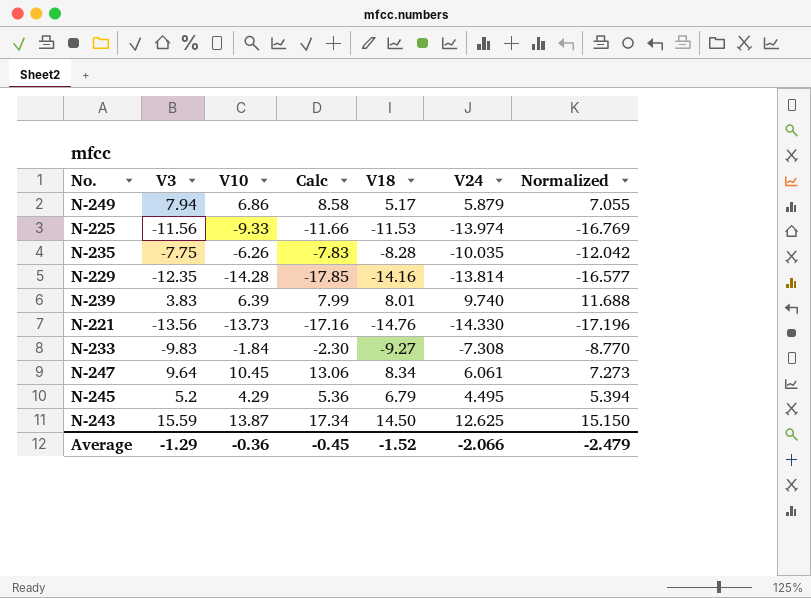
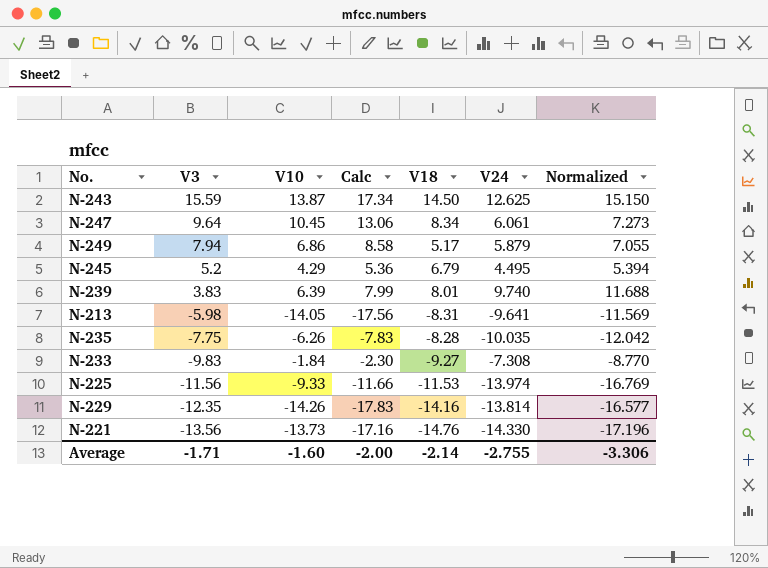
row order: none -> V3 descending
row N-213: none -> -5.98 | -14.05 | -17.56 | -8.31 | -9.641 | -11.569
N-229 | V10: -14.28 -> -14.26
N-229 | Calc: -17.85 -> -17.83
Average | V3: -1.29 -> -1.71
Average | V10: -0.36 -> -1.60
Average | Calc: -0.45 -> -2.00
Average | V18: -1.52 -> -2.14
Average | V24: -2.066 -> -2.755
Average | Normalized: -2.479 -> -3.306

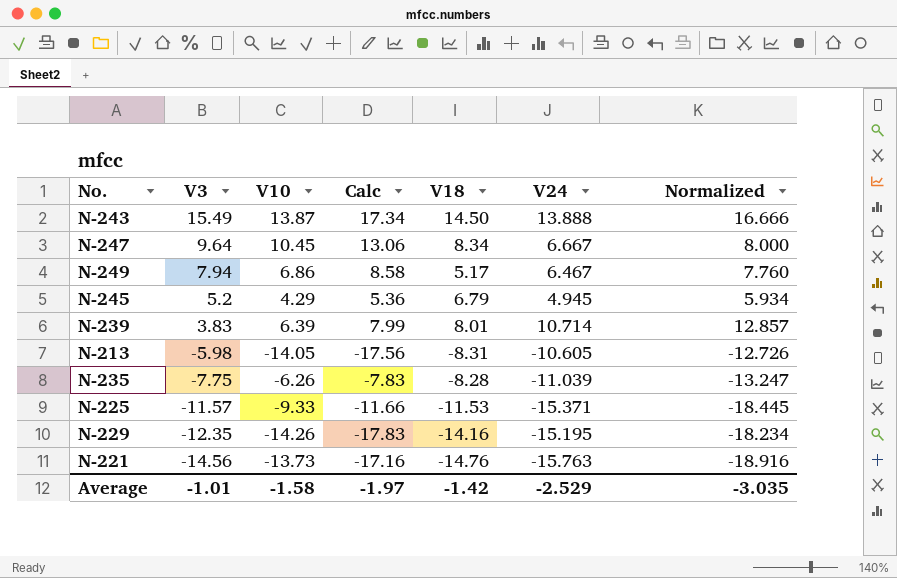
row N-233: -9.83 | -1.84 | -2.30 | -9.27 | -7.308 | -8.770 -> none
N-243 | V3: 15.59 -> 15.49
N-243 | V24: 12.625 -> 13.888
N-243 | Normalized: 15.150 -> 16.666
N-247 | V24: 6.061 -> 6.667
N-247 | Normalized: 7.273 -> 8.000
N-249 | V24: 5.879 -> 6.467
N-249 | Normalized: 7.055 -> 7.760
N-245 | V24: 4.495 -> 4.945
N-245 | Normalized: 5.394 -> 5.934
N-239 | V24: 9.740 -> 10.714
N-239 | Normalized: 11.688 -> 12.857
N-213 | V24: -9.641 -> -10.605
N-213 | Normalized: -11.569 -> -12.726
N-235 | V24: -10.035 -> -11.039
N-235 | Normalized: -12.042 -> -13.247
N-225 | V3: -11.56 -> -11.57
N-225 | V24: -13.974 -> -15.371
N-225 | Normalized: -16.769 -> -18.445
N-229 | V24: -13.814 -> -15.195
N-229 | Normalized: -16.577 -> -18.234
N-221 | V3: -13.56 -> -14.56
N-221 | V24: -14.330 -> -15.763
N-221 | Normalized: -17.196 -> -18.916
Average | V3: -1.71 -> -1.01
Average | V10: -1.60 -> -1.58
Average | Calc: -2.00 -> -1.97
Average | V18: -2.14 -> -1.42
Average | V24: -2.755 -> -2.529
Average | Normalized: -3.306 -> -3.035

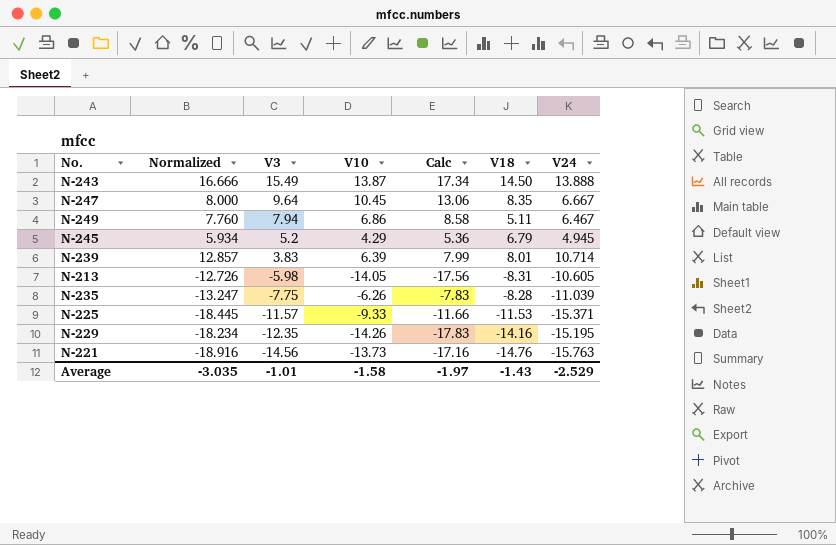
column Normalized | position: 7 -> 2
N-247 | V18: 8.34 -> 8.35
N-249 | V18: 5.17 -> 5.11
Average | V18: -1.42 -> -1.43

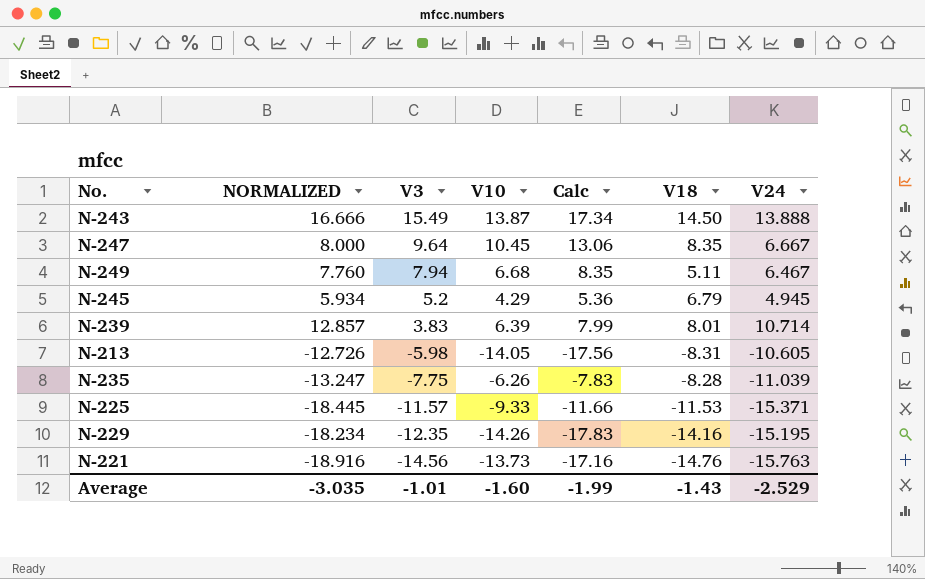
column name: Normalized -> NORMALIZED
N-249 | V10: 6.86 -> 6.68
N-249 | Calc: 8.58 -> 8.35
Average | V10: -1.58 -> -1.60
Average | Calc: -1.97 -> -1.99

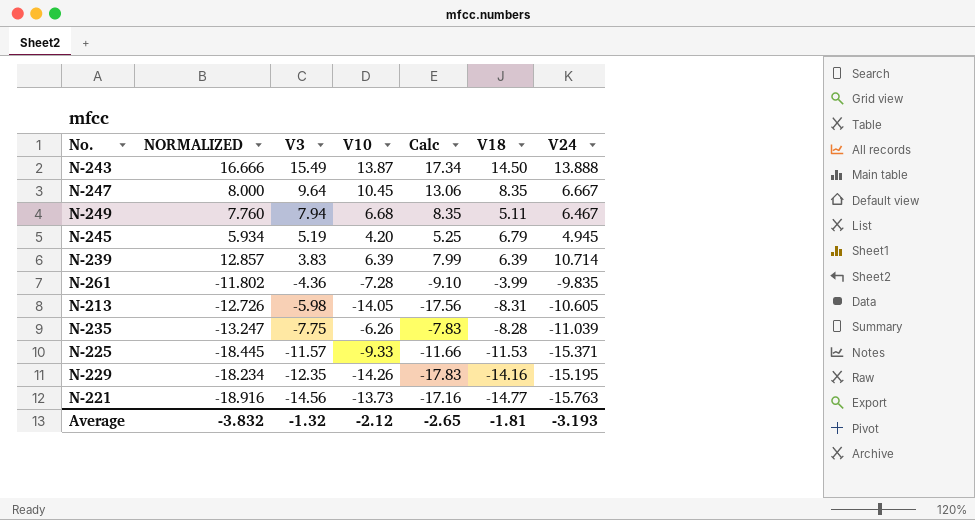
N-245 | V3: 5.2 -> 5.19
N-245 | V10: 4.29 -> 4.20
N-245 | Calc: 5.36 -> 5.25
N-239 | V18: 8.01 -> 6.39
row N-261: none -> -11.802 | -4.36 | -7.28 | -9.10 | -3.99 | -9.835
N-221 | V18: -14.76 -> -14.77
Average | NORMALIZED: -3.035 -> -3.832
Average | V3: -1.01 -> -1.32
Average | V10: -1.60 -> -2.12
Average | Calc: -1.99 -> -2.65
Average | V18: -1.43 -> -1.81
Average | V24: -2.529 -> -3.193

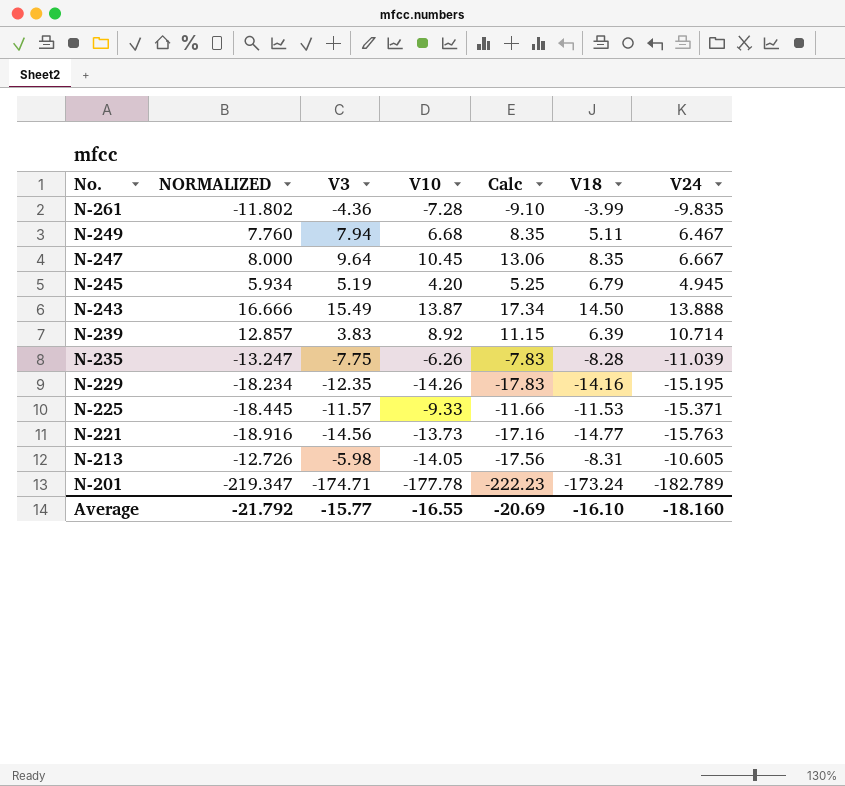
row order: V3 descending -> No. descending
N-239 | V10: 6.39 -> 8.92
N-239 | Calc: 7.99 -> 11.15
row N-201: none -> -219.347 | -174.71 | -177.78 | -222.23 | -173.24 | -182.789
Average | NORMALIZED: -3.832 -> -21.792
Average | V3: -1.32 -> -15.77
Average | V10: -2.12 -> -16.55
Average | Calc: -2.65 -> -20.69
Average | V18: -1.81 -> -16.10
Average | V24: -3.193 -> -18.160

